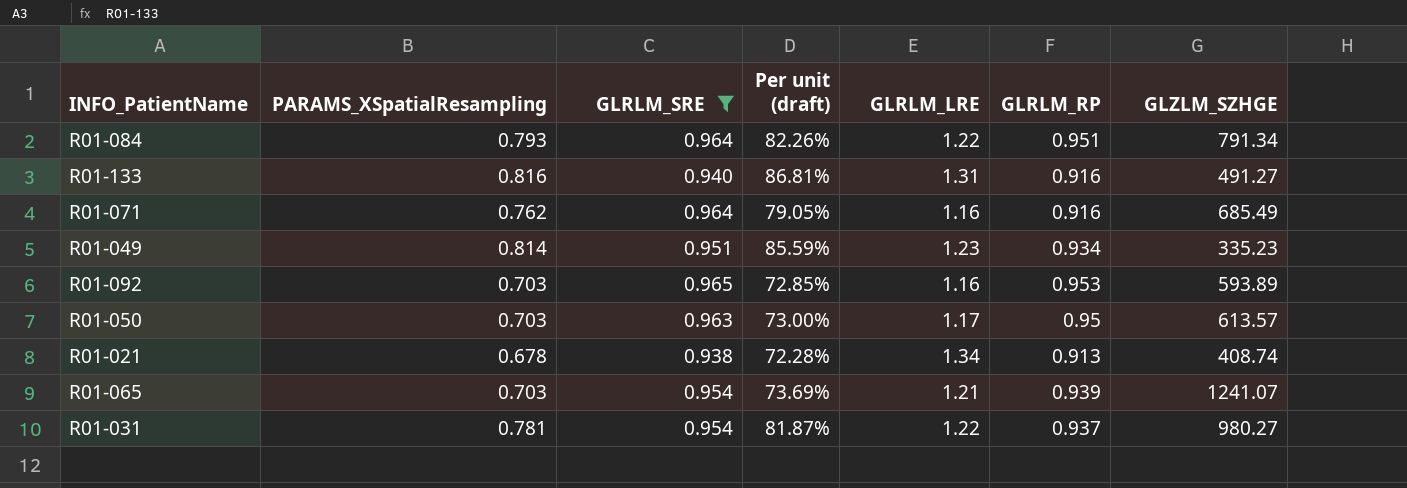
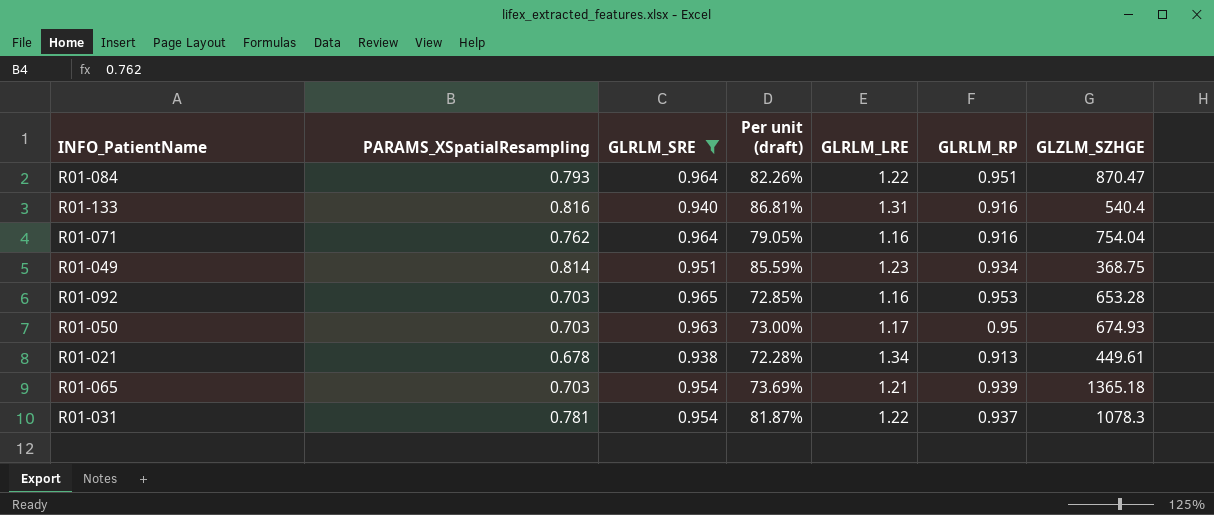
R01-084 | GLZLM_SZHGE: 791.34 -> 870.47
R01-133 | GLZLM_SZHGE: 491.27 -> 540.4
R01-071 | GLZLM_SZHGE: 685.49 -> 754.04
R01-049 | GLZLM_SZHGE: 335.23 -> 368.75
R01-092 | GLZLM_SZHGE: 593.89 -> 653.28
R01-050 | GLZLM_SZHGE: 613.57 -> 674.93
R01-021 | GLZLM_SZHGE: 408.74 -> 449.61
R01-065 | GLZLM_SZHGE: 1241.07 -> 1365.18
R01-031 | GLZLM_SZHGE: 980.27 -> 1078.3

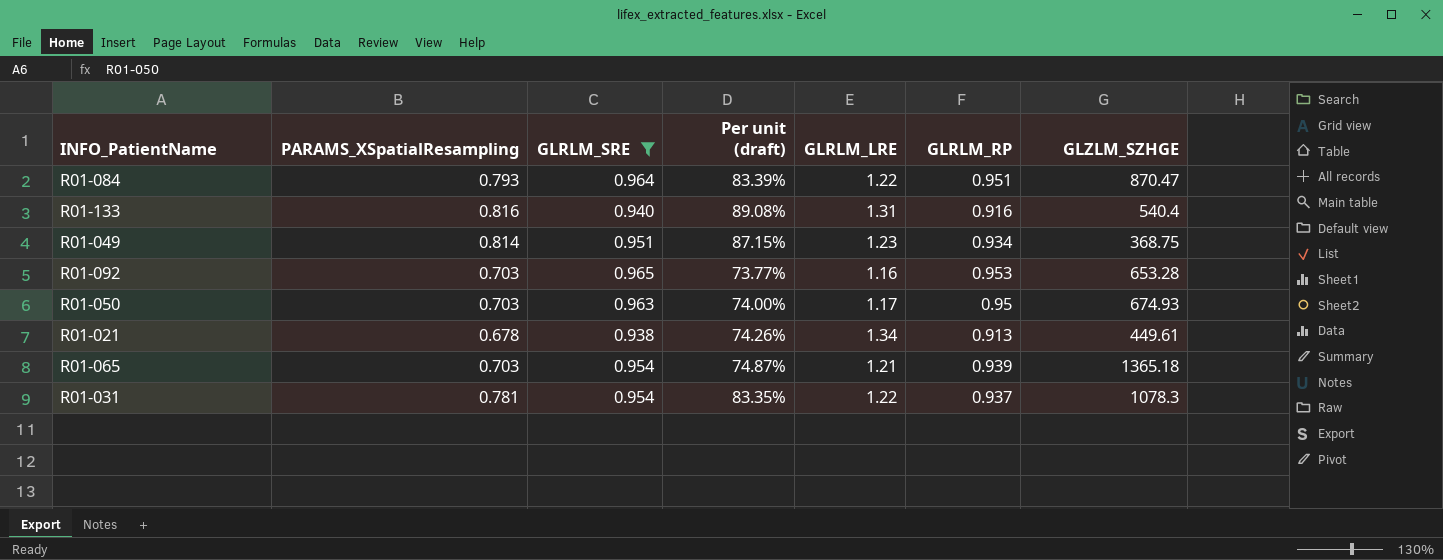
column Per unit (draft) | formula: [PARAMS_XSpatialResampling] / [GLRLM_SRE] -> [PARAMS_XSpatialResampling] / [GLRLM_RP]
row R01-071: 0.762 | 0.964 | 79.05% | 1.16 | 0.916 | 754.04 -> none

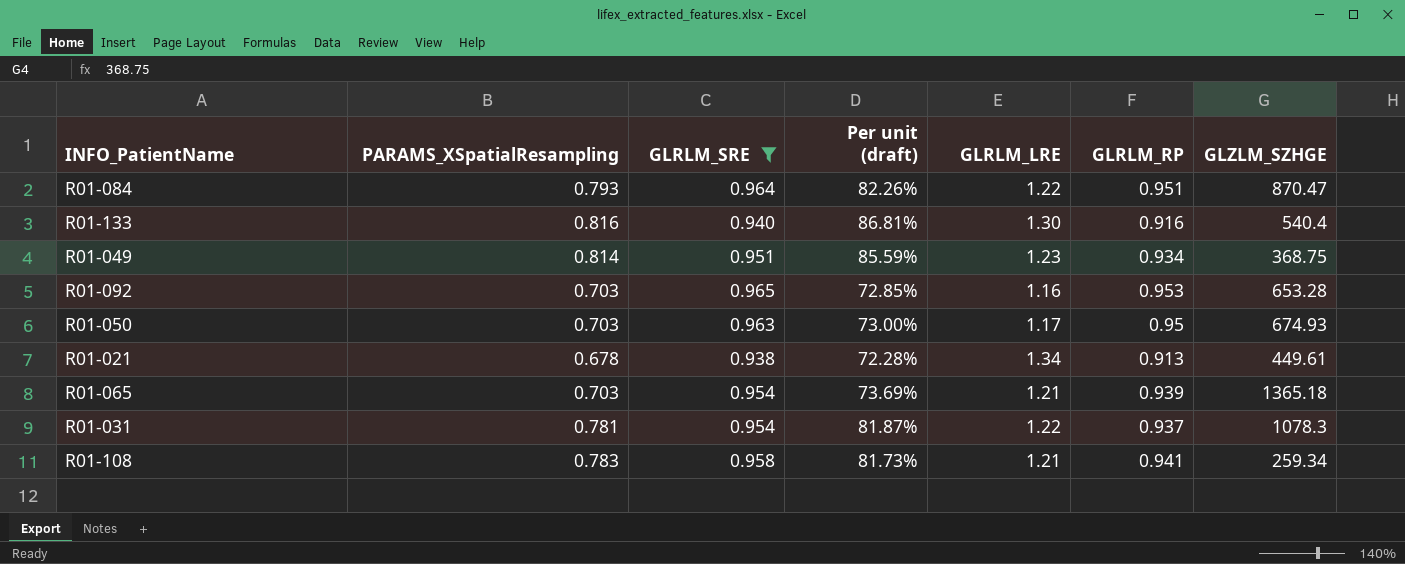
column Per unit (draft) | formula: [PARAMS_XSpatialResampling] / [GLRLM_RP] -> [PARAMS_XSpatialResampling] / [GLRLM_SRE]
R01-133 | GLRLM_LRE: 1.31 -> 1.30
row R01-108: none -> 0.783 | 0.958 | 81.73% | 1.21 | 0.941 | 259.34

